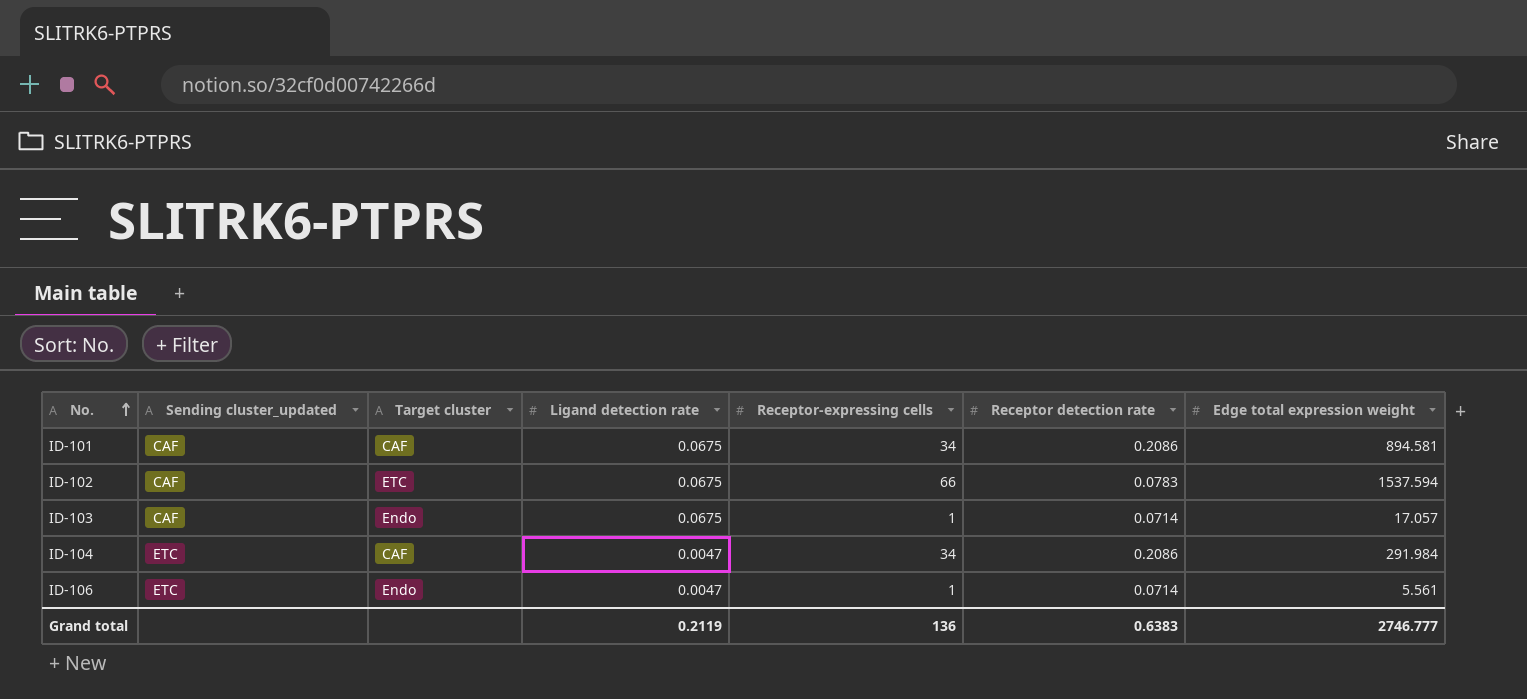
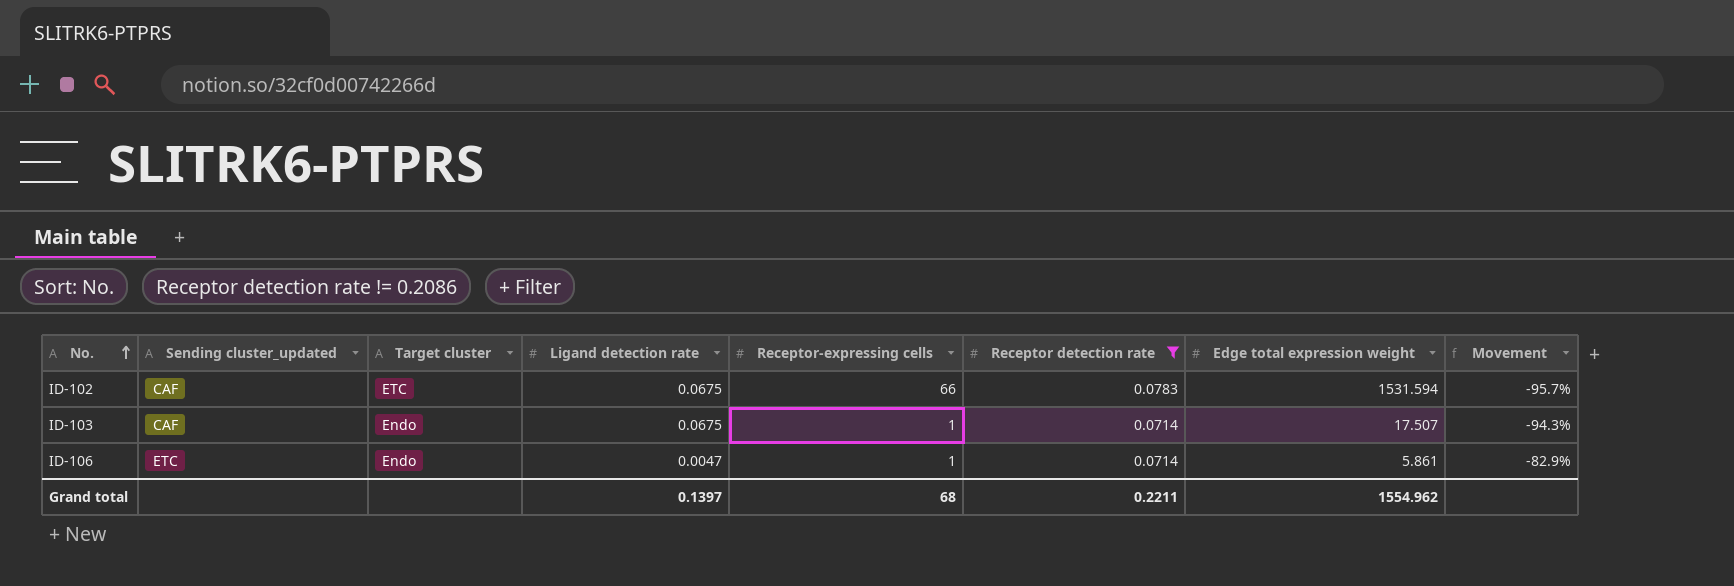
filter: none -> Receptor detection rate != 0.2086
column Movement | formula: none -> ([Receptor-expressing cells] - [Edge total expression weight]) / [Edge total expression weight]
ID-102 | Edge total expression weight: 1537.594 -> 1531.594
ID-103 | Edge total expression weight: 17.057 -> 17.507
ID-106 | Edge total expression weight: 5.561 -> 5.861
Grand total | Ligand detection rate: 0.2119 -> 0.1397
Grand total | Receptor-expressing cells: 136 -> 68
Grand total | Receptor detection rate: 0.6383 -> 0.2211
Grand total | Edge total expression weight: 2746.777 -> 1554.962

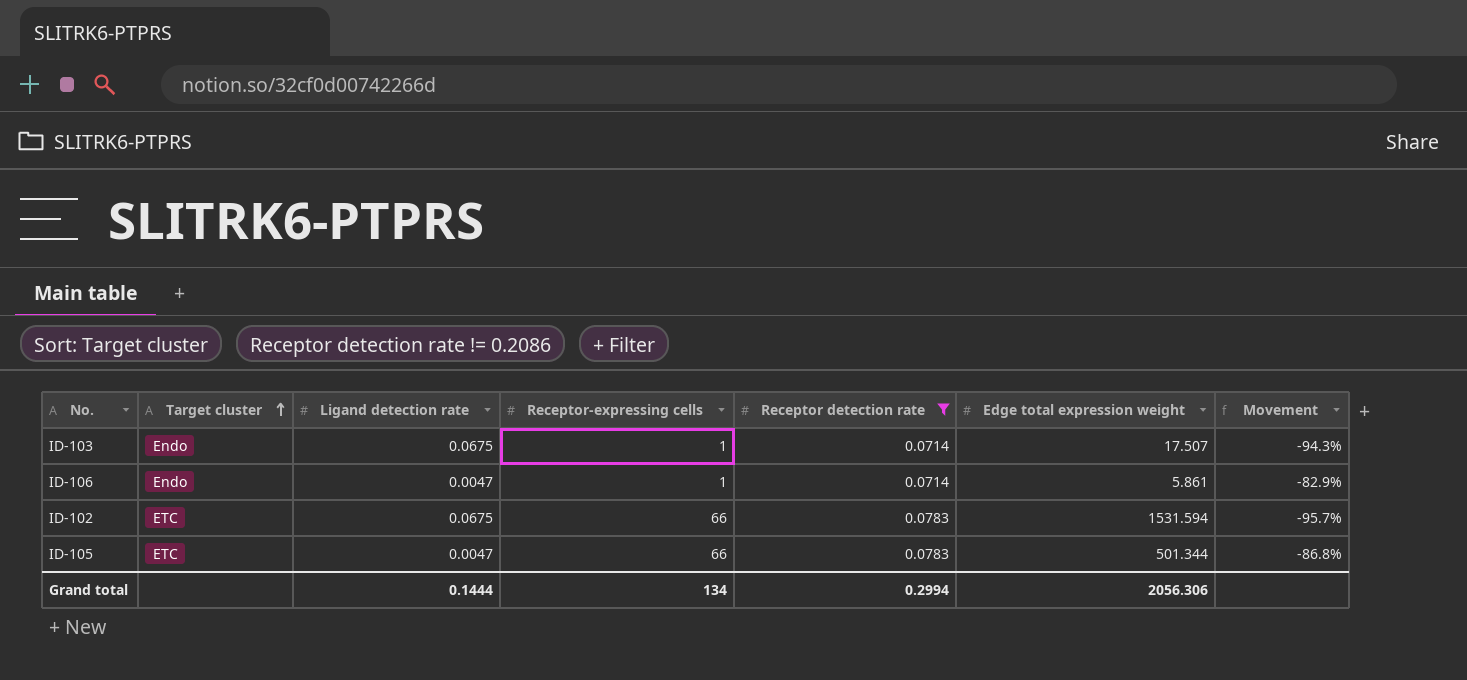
row order: No. ascending -> Target cluster ascending
column Sending cluster_updated | position: 2 -> none
row ID-105: none -> ETC | 0.0047 | 66 | 0.0783 | 501.344 | -86.8%
Grand total | Ligand detection rate: 0.1397 -> 0.1444
Grand total | Receptor-expressing cells: 68 -> 134
Grand total | Receptor detection rate: 0.2211 -> 0.2994
Grand total | Edge total expression weight: 1554.962 -> 2056.306

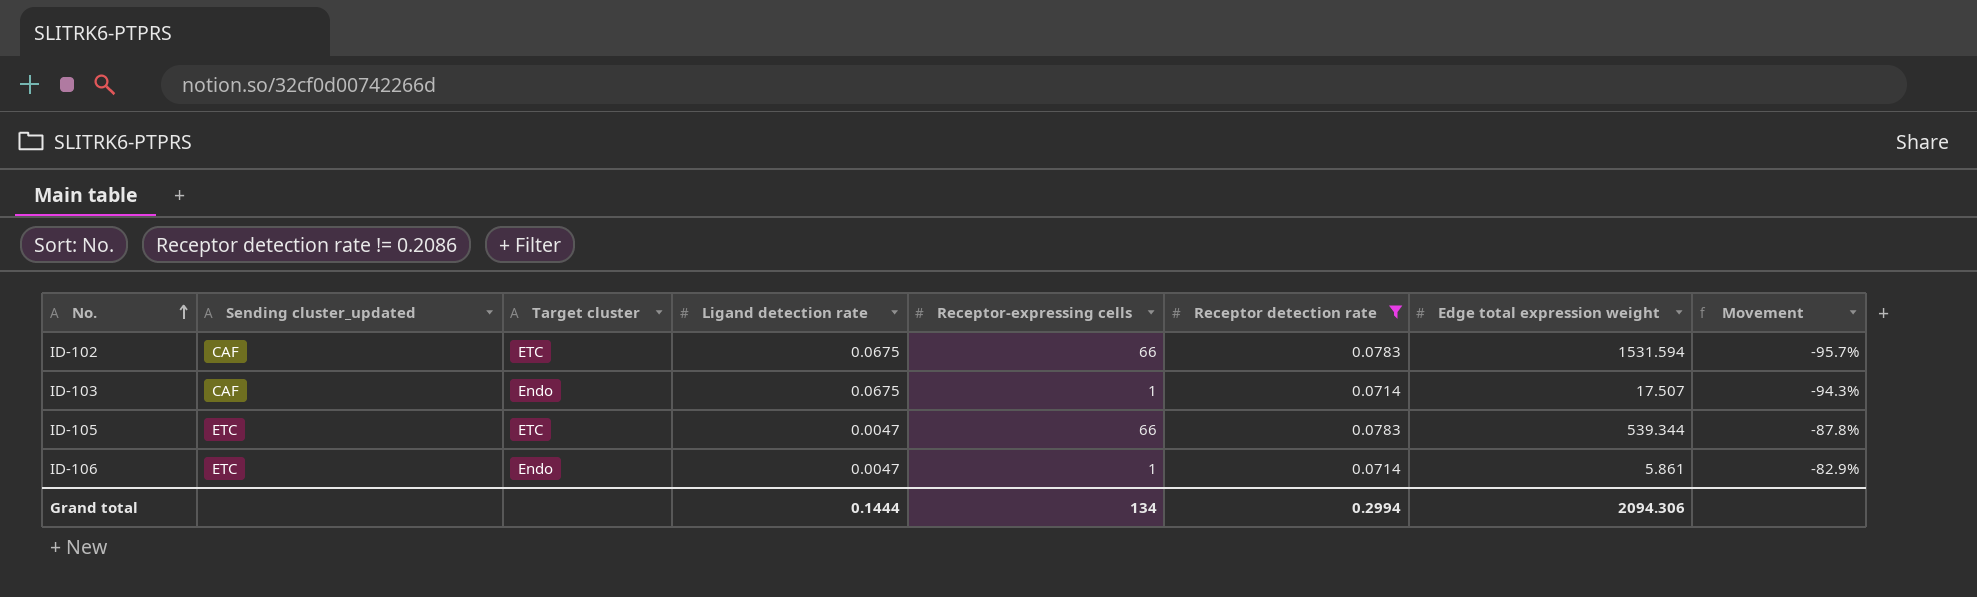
row order: Target cluster ascending -> No. ascending
column Sending cluster_updated | position: none -> 2
ID-105 | Edge total expression weight: 501.344 -> 539.344
ID-105 | Movement: -86.8% -> -87.8%
Grand total | Edge total expression weight: 2056.306 -> 2094.306

